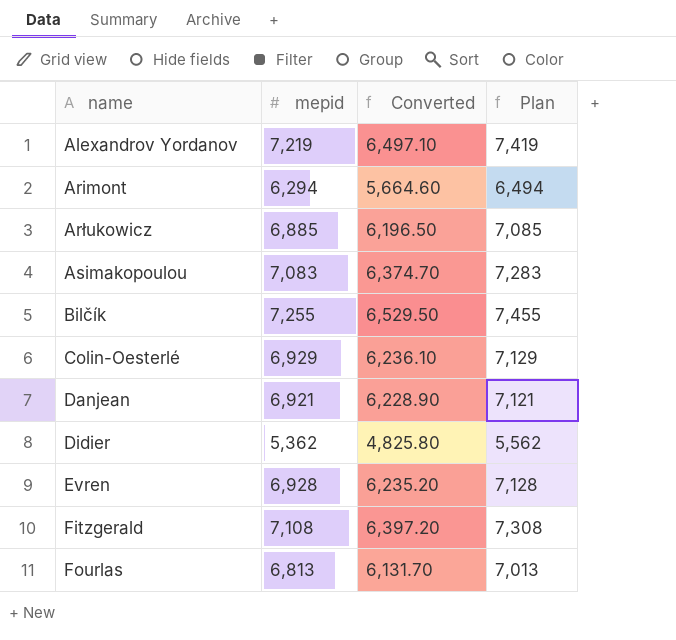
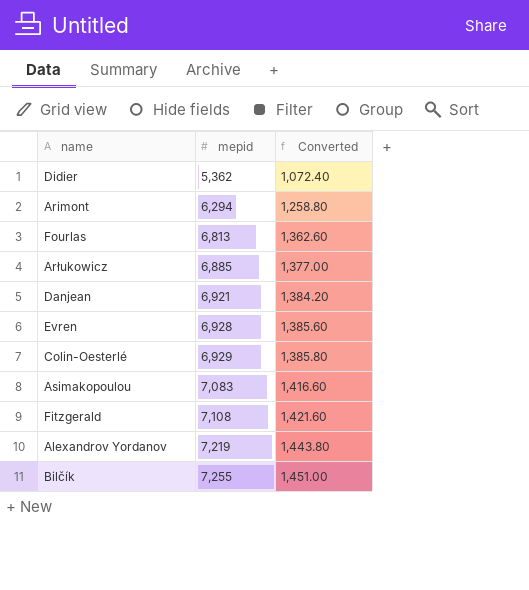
row order: name ascending -> mepid ascending
column Plan | formula: [mepid] + 200 -> none
column Converted | formula: [mepid] * 0.9 -> [mepid] * 0.2

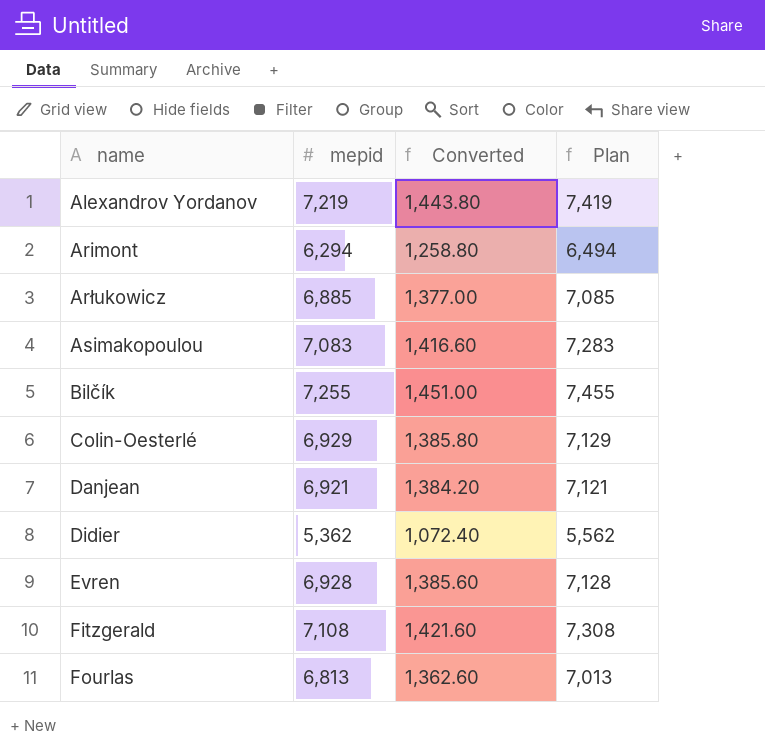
row order: mepid ascending -> name ascending
column Plan | formula: none -> [mepid] + 200

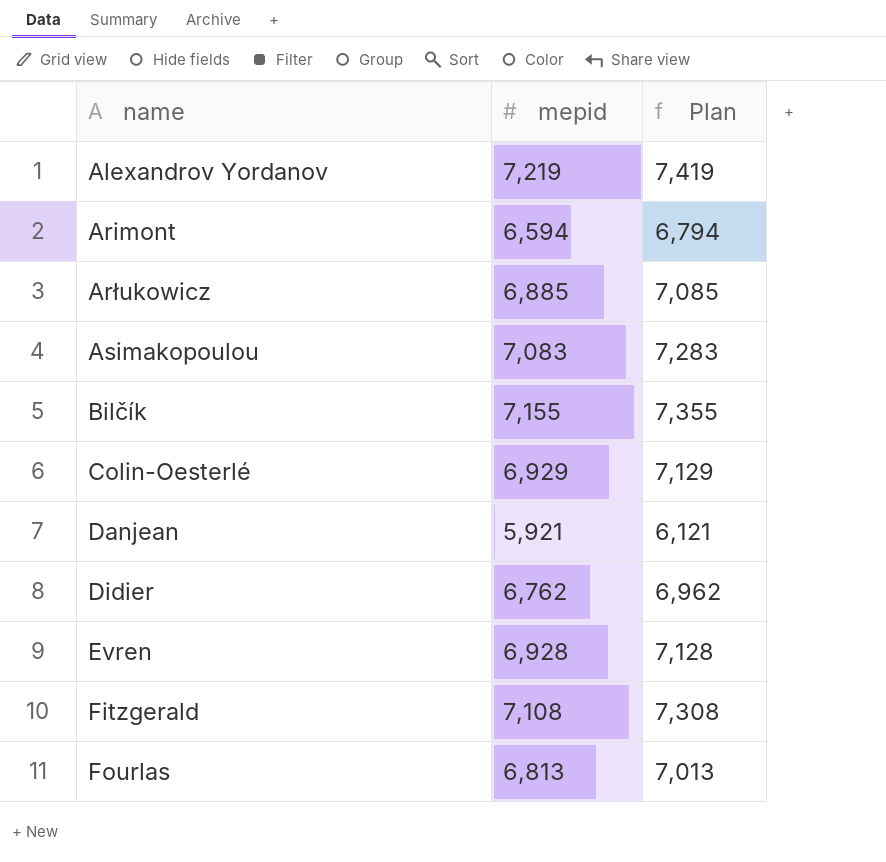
column Converted | formula: [mepid] * 0.2 -> none
Arimont | mepid: 6,294 -> 6,594
Arimont | Plan: 6,494 -> 6,794
Bilčík | mepid: 7,255 -> 7,155
Bilčík | Plan: 7,455 -> 7,355
Danjean | mepid: 6,921 -> 5,921
Danjean | Plan: 7,121 -> 6,121
Didier | mepid: 5,362 -> 6,762
Didier | Plan: 5,562 -> 6,962

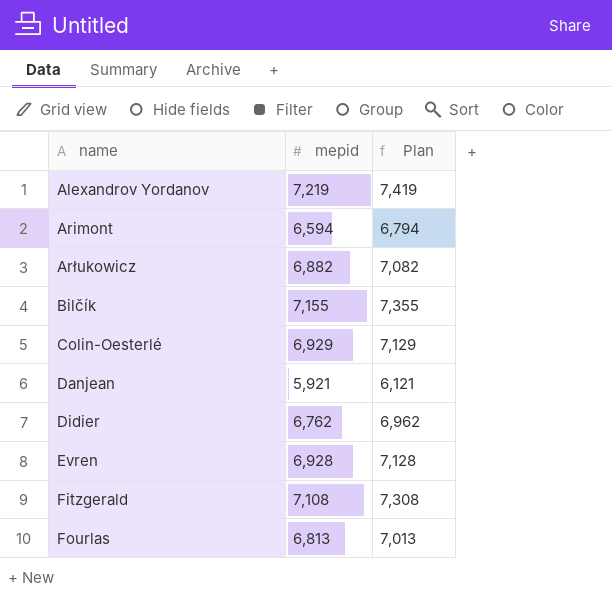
row Asimakopoulou: 7,083 | 7,283 -> none
Arłukowicz | mepid: 6,885 -> 6,882
Arłukowicz | Plan: 7,085 -> 7,082

